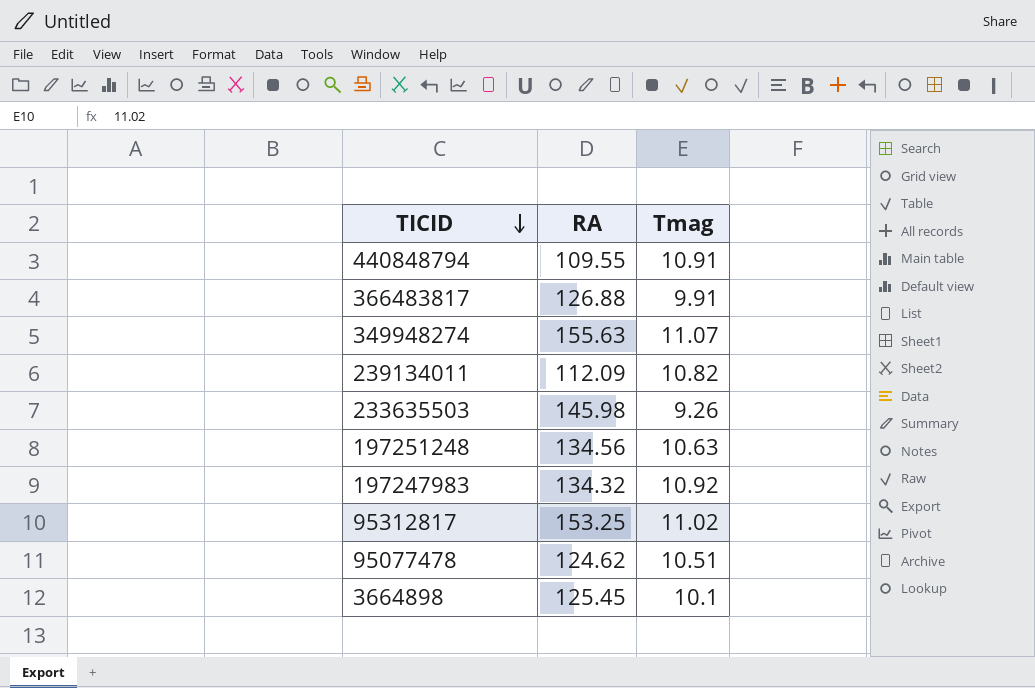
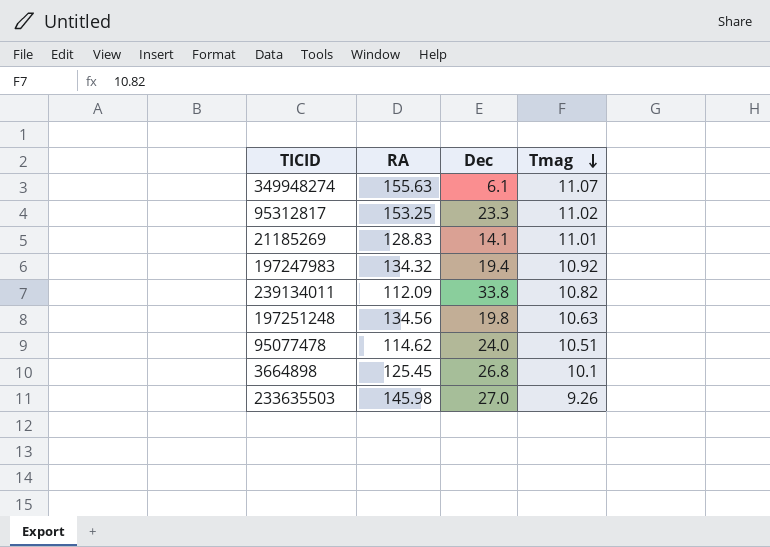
row order: TICID descending -> Tmag descending
column Dec | position: none -> 3
row 440848794: 109.55 | 10.91 -> none
row 366483817: 126.88 | 9.91 -> none
row 21185269: none -> 128.83 | 14.1 | 11.01
95077478 | RA: 124.62 -> 114.62

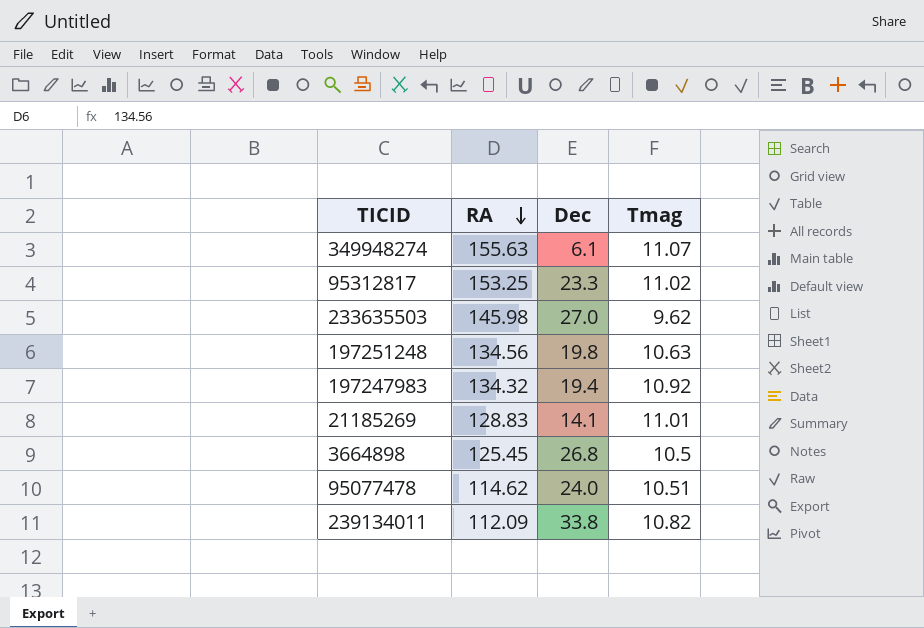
row order: Tmag descending -> RA descending
233635503 | Tmag: 9.26 -> 9.62
3664898 | Tmag: 10.1 -> 10.5

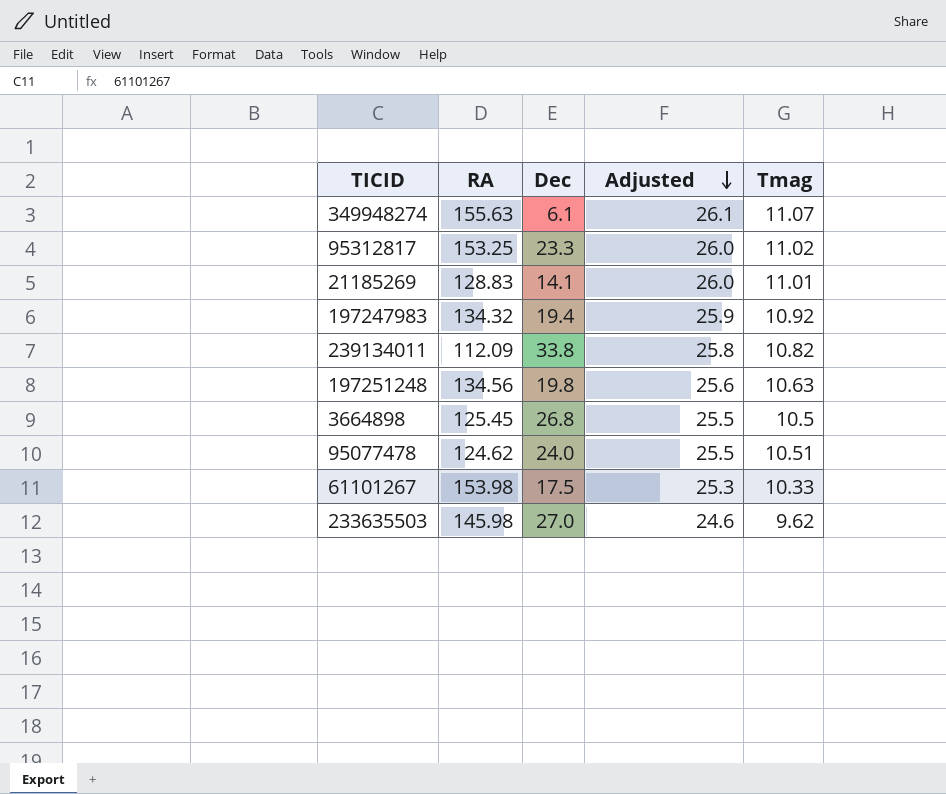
row order: RA descending -> Adjusted descending
column Adjusted | formula: none -> [Tmag] + 15
95077478 | RA: 114.62 -> 124.62
row 61101267: none -> 153.98 | 17.5 | 25.3 | 10.33

